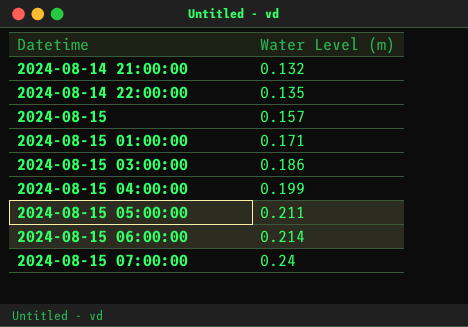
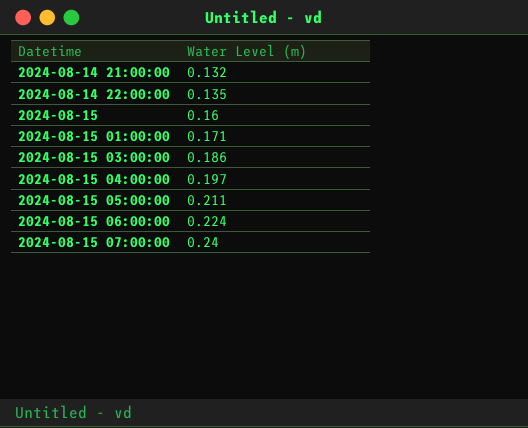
2024-08-15 | Water Level (m): 0.157 -> 0.16
2024-08-15 04:00:00 | Water Level (m): 0.199 -> 0.197
2024-08-15 06:00:00 | Water Level (m): 0.214 -> 0.224

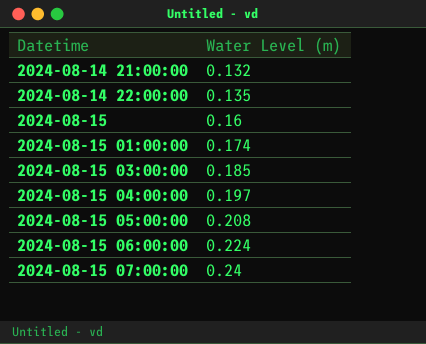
2024-08-15 01:00:00 | Water Level (m): 0.171 -> 0.174
2024-08-15 03:00:00 | Water Level (m): 0.186 -> 0.185
2024-08-15 05:00:00 | Water Level (m): 0.211 -> 0.208

